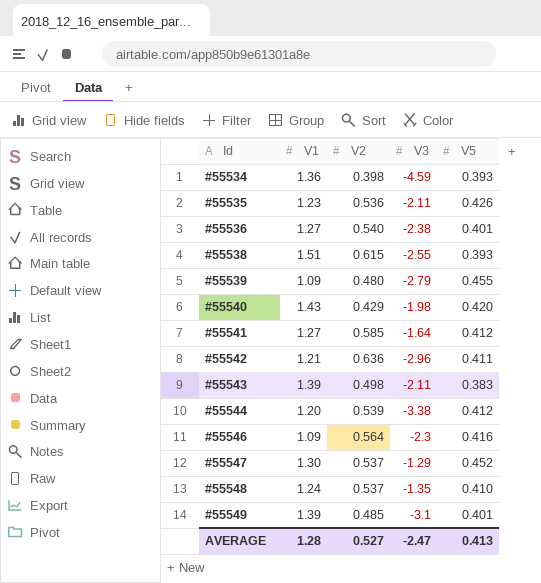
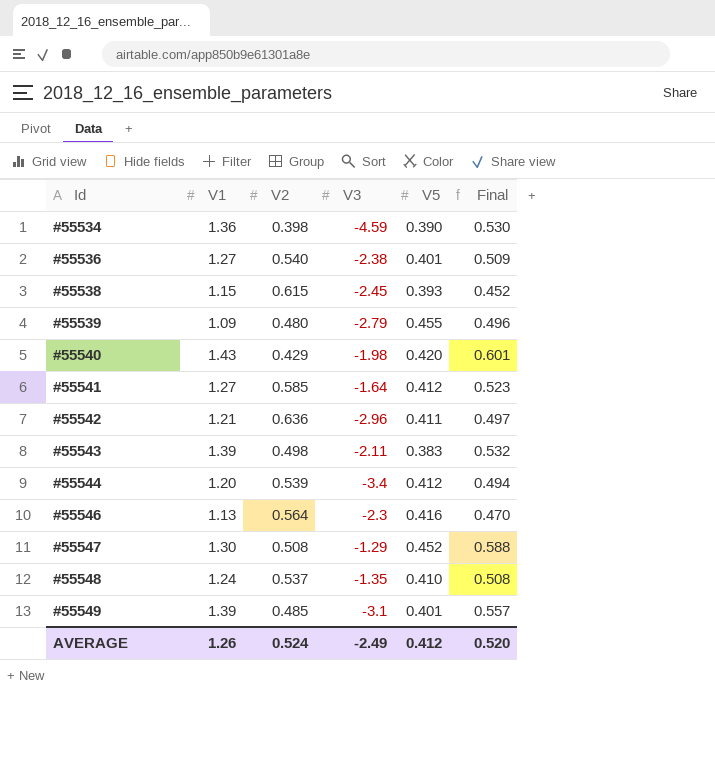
column Final | formula: none -> [V1] * [V5]
row #55535: 1.23 | 0.536 | -2.11 | 0.426 -> none
#55534 | V5: 0.393 -> 0.390
#55538 | V1: 1.51 -> 1.15
#55538 | V3: -2.55 -> -2.45
#55544 | V3: -3.38 -> -3.4
#55546 | V1: 1.09 -> 1.13
#55547 | V2: 0.537 -> 0.508
AVERAGE | V1: 1.28 -> 1.26
AVERAGE | V2: 0.527 -> 0.524
AVERAGE | V3: -2.47 -> -2.49
AVERAGE | V5: 0.413 -> 0.412

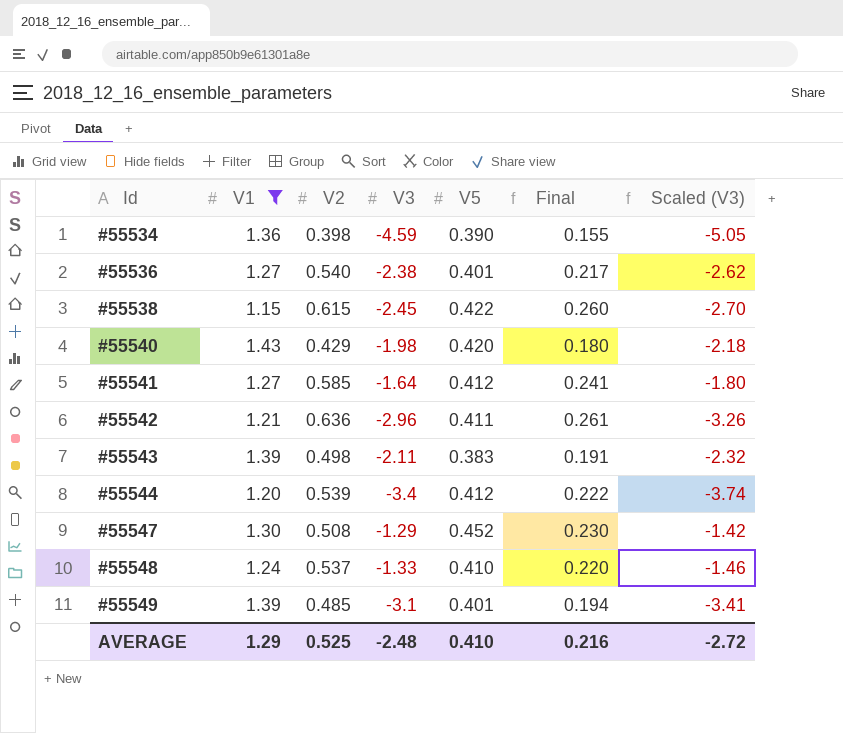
filter: none -> V1 >= 1.15
column Final | formula: [V1] * [V5] -> [V2] * [V5]
column Scaled (V3) | formula: none -> [V3] * 1.1
#55538 | V5: 0.393 -> 0.422
#55548 | V3: -1.35 -> -1.33
AVERAGE | V1: 1.26 -> 1.29
AVERAGE | V2: 0.524 -> 0.525
AVERAGE | V3: -2.49 -> -2.48
AVERAGE | V5: 0.412 -> 0.410
AVERAGE | Final: 0.520 -> 0.216

